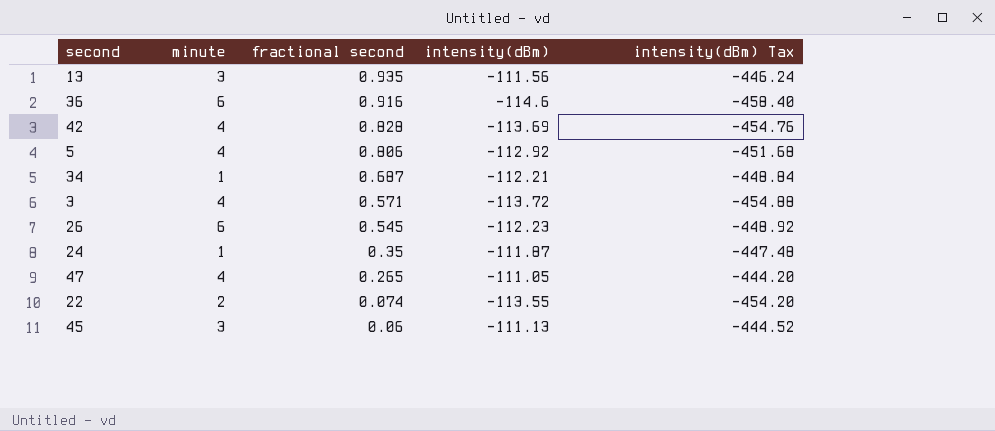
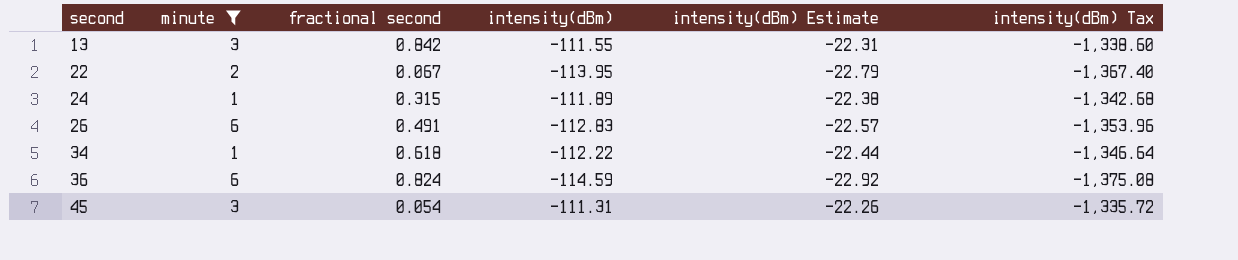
filter: none -> minute != 4
row order: fractional second descending -> second ascending
column intensity(dBm) Estimate | formula: none -> [intensity(dBm)] * 0.2
column intensity(dBm) Tax | formula: [intensity(dBm)] * 4 -> [intensity(dBm)] * 12
13 | fractional second: 0.935 -> 0.842
13 | intensity(dBm): -111.56 -> -111.55
22 | fractional second: 0.074 -> 0.067
22 | intensity(dBm): -113.55 -> -113.95
24 | fractional second: 0.35 -> 0.315
24 | intensity(dBm): -111.87 -> -111.89
26 | fractional second: 0.545 -> 0.491
26 | intensity(dBm): -112.23 -> -112.83
34 | fractional second: 0.687 -> 0.618
34 | intensity(dBm): -112.21 -> -112.22
36 | fractional second: 0.916 -> 0.824
36 | intensity(dBm): -114.6 -> -114.59
45 | fractional second: 0.06 -> 0.054
45 | intensity(dBm): -111.13 -> -111.31

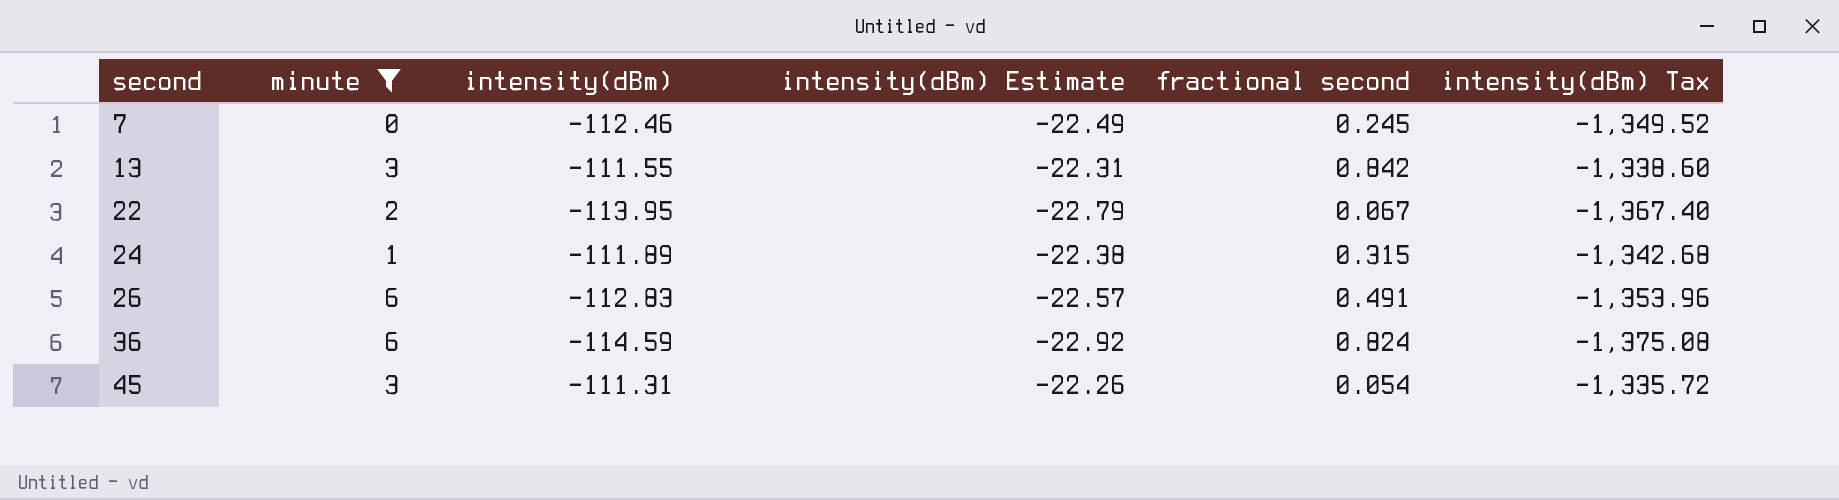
column fractional second | position: 3 -> 5
row 34: 1 | 0.618 | -112.22 | -22.44 | -1,346.64 -> none
row 7: none -> 0 | -112.46 | -22.49 | 0.245 | -1,349.52

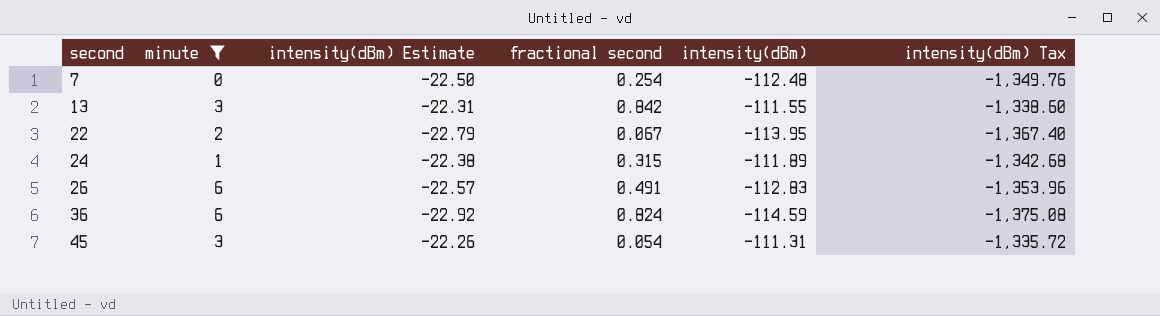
column intensity(dBm) | position: 3 -> 5
7 | intensity(dBm) Estimate: -22.49 -> -22.50
7 | fractional second: 0.245 -> 0.254
7 | intensity(dBm): -112.46 -> -112.48
7 | intensity(dBm) Tax: -1,349.52 -> -1,349.76

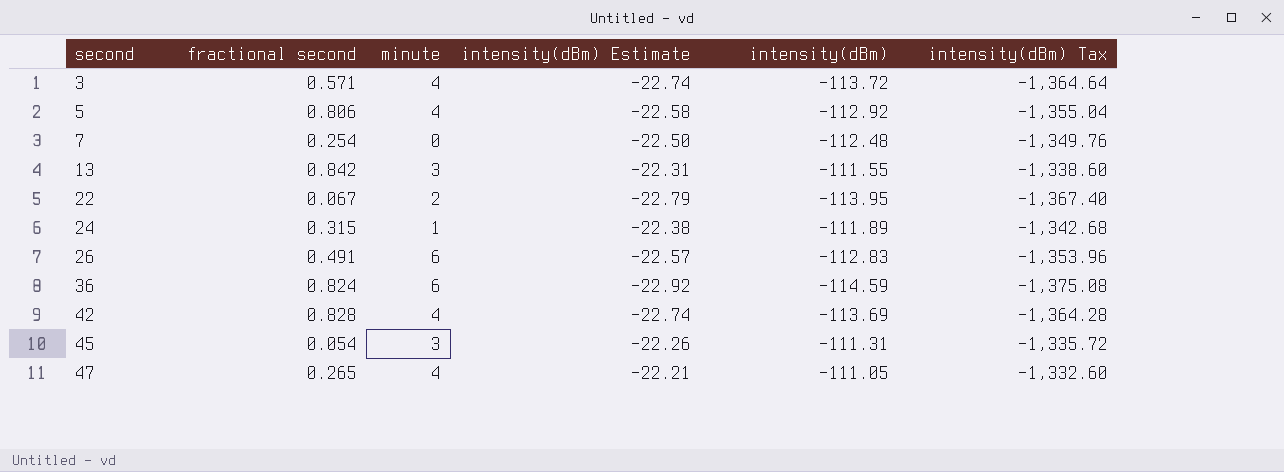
filter: minute != 4 -> none
column fractional second | position: 4 -> 2

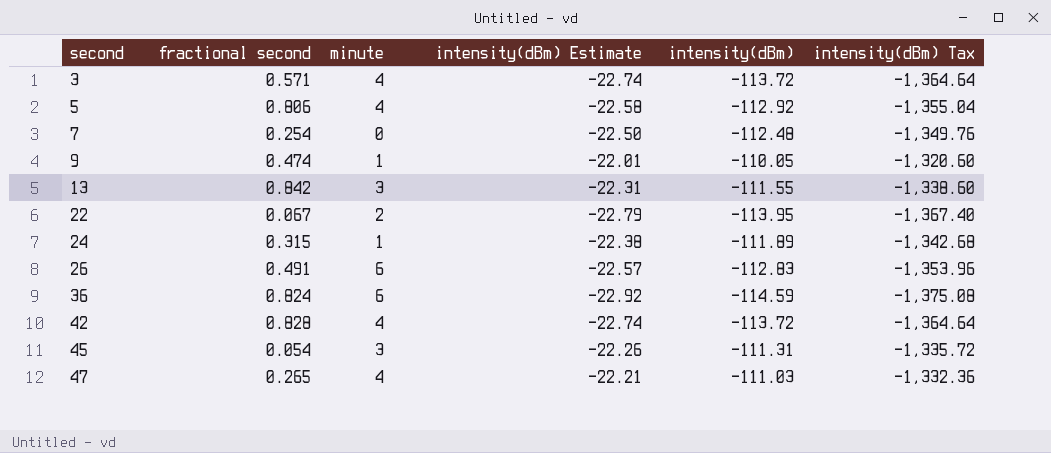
row 9: none -> 0.474 | 1 | -22.01 | -110.05 | -1,320.60
42 | intensity(dBm): -113.69 -> -113.72
42 | intensity(dBm) Tax: -1,364.28 -> -1,364.64
47 | intensity(dBm): -111.05 -> -111.03
47 | intensity(dBm) Tax: -1,332.60 -> -1,332.36

